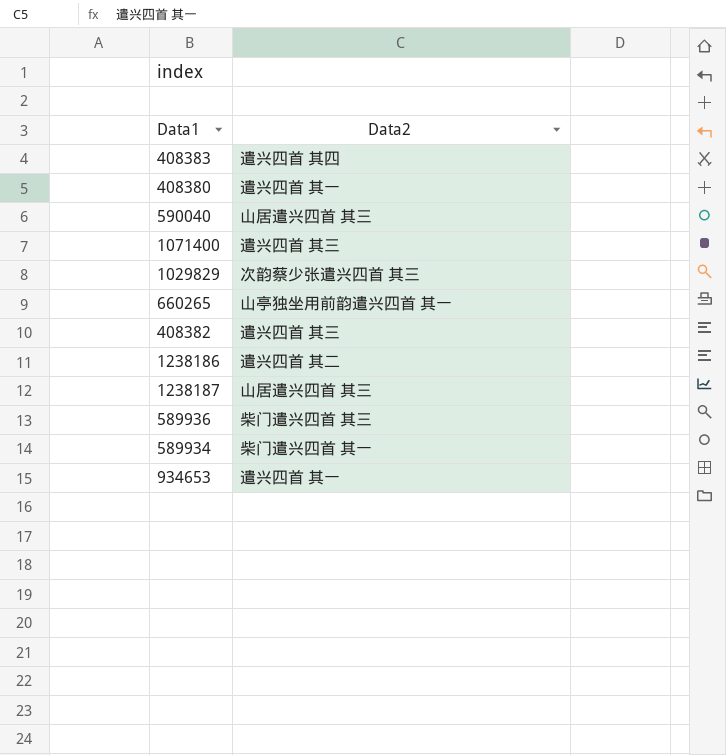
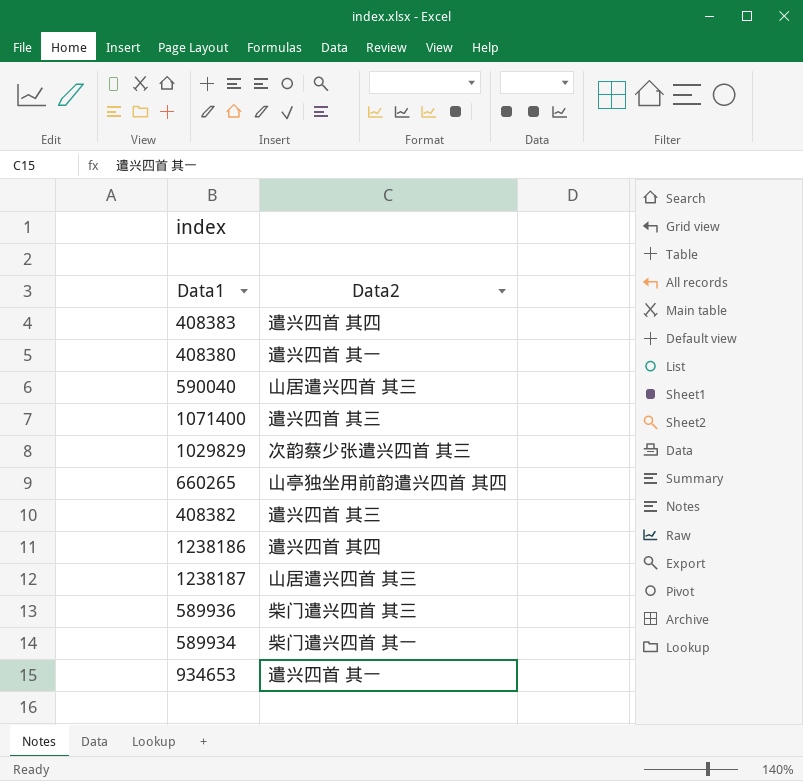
660265 | Data2: 山亭独坐用前韵遣兴四首 其一 -> 山亭独坐用前韵遣兴四首 其四
1238186 | Data2: 遣兴四首 其二 -> 遣兴四首 其四

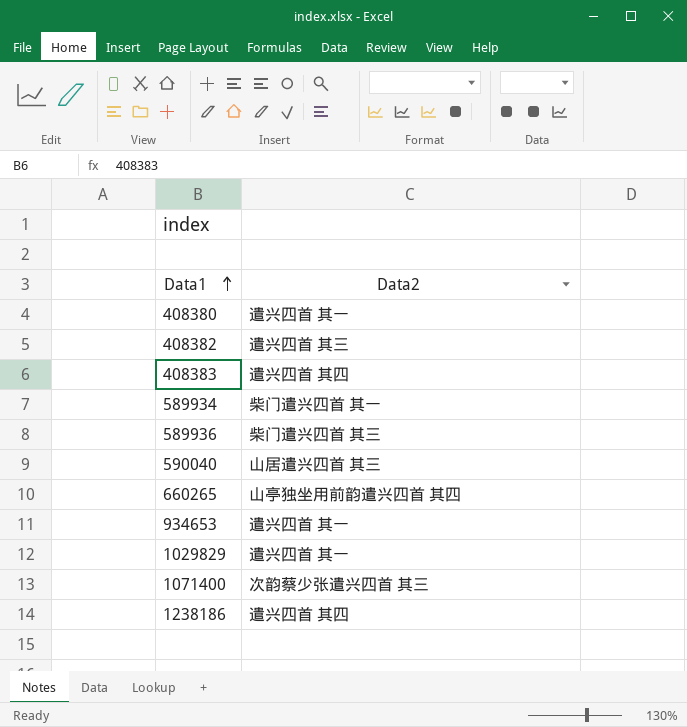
row order: none -> Data1 ascending
row 1238187: 山居遣兴四首 其三 -> none
1029829 | Data2: 次韵蔡少张遣兴四首 其三 -> 遣兴四首 其一
1071400 | Data2: 遣兴四首 其三 -> 次韵蔡少张遣兴四首 其三

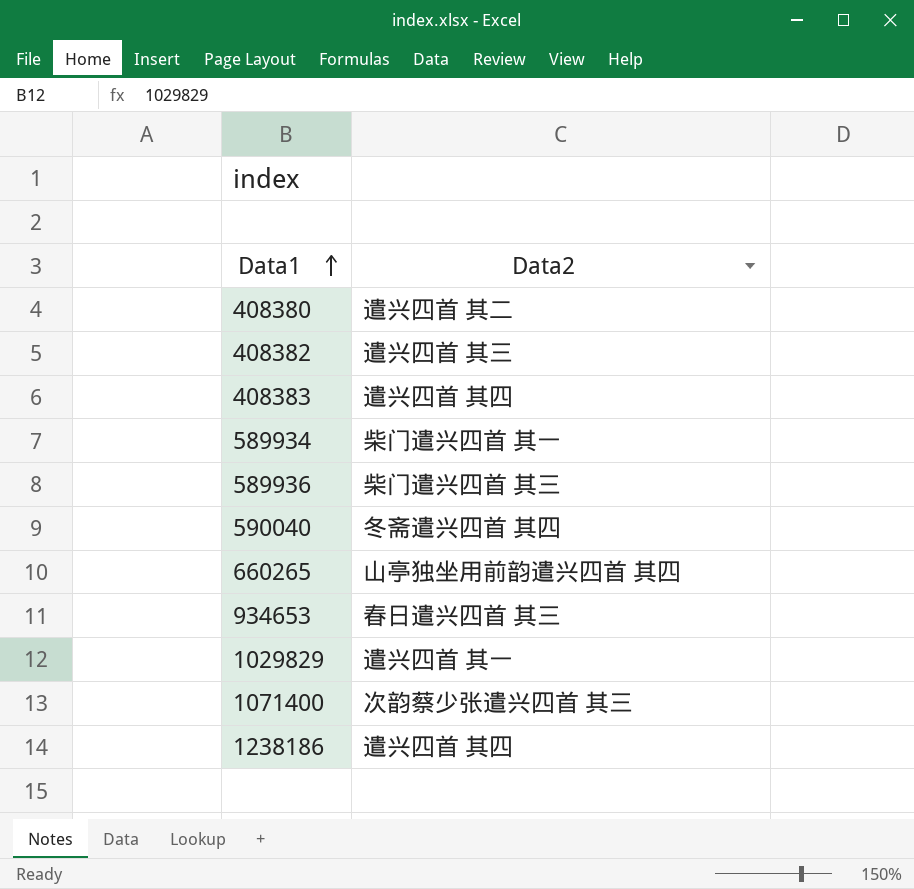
408380 | Data2: 遣兴四首 其一 -> 遣兴四首 其二
590040 | Data2: 山居遣兴四首 其三 -> 冬斋遣兴四首 其四
934653 | Data2: 遣兴四首 其一 -> 春日遣兴四首 其三

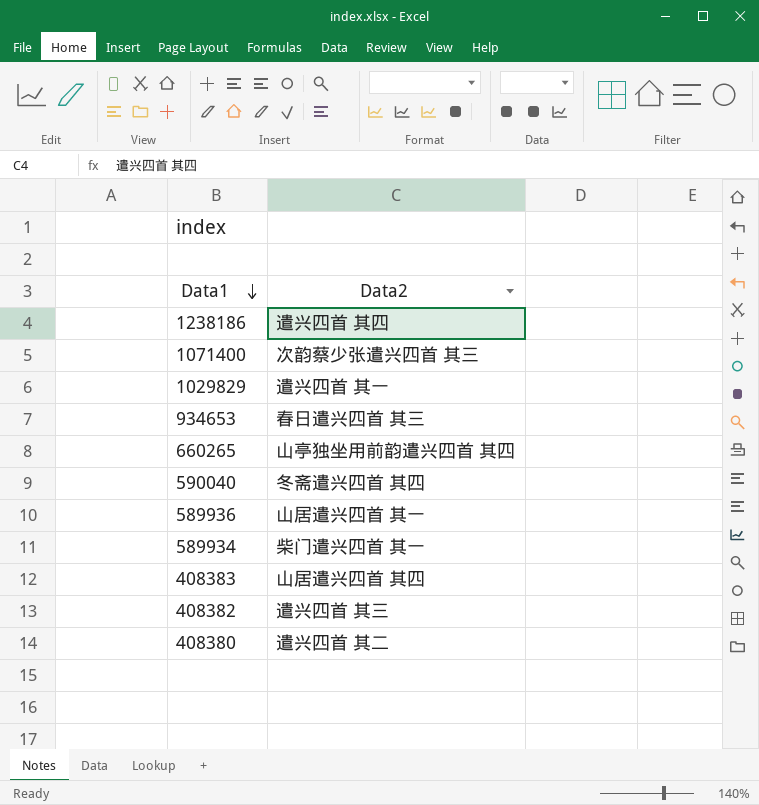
row order: Data1 ascending -> Data1 descending
589936 | Data2: 柴门遣兴四首 其三 -> 山居遣兴四首 其一
408383 | Data2: 遣兴四首 其四 -> 山居遣兴四首 其四

